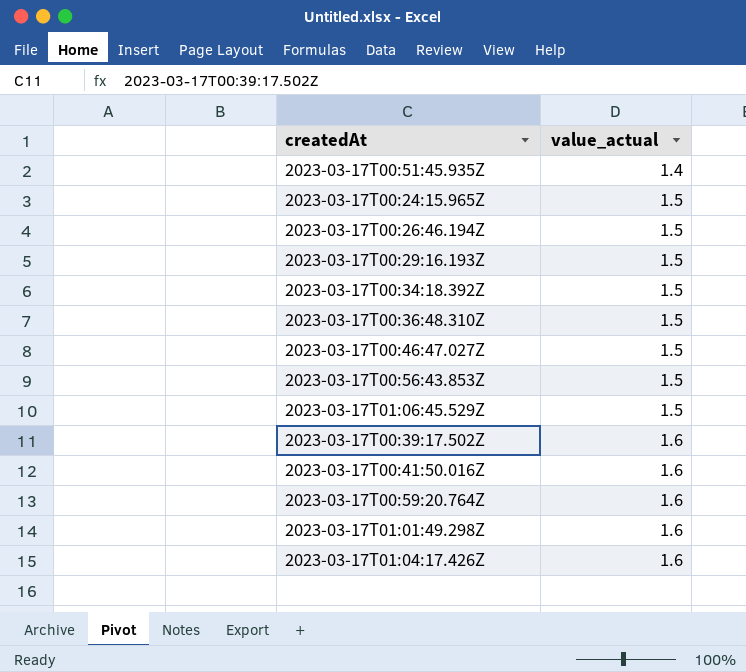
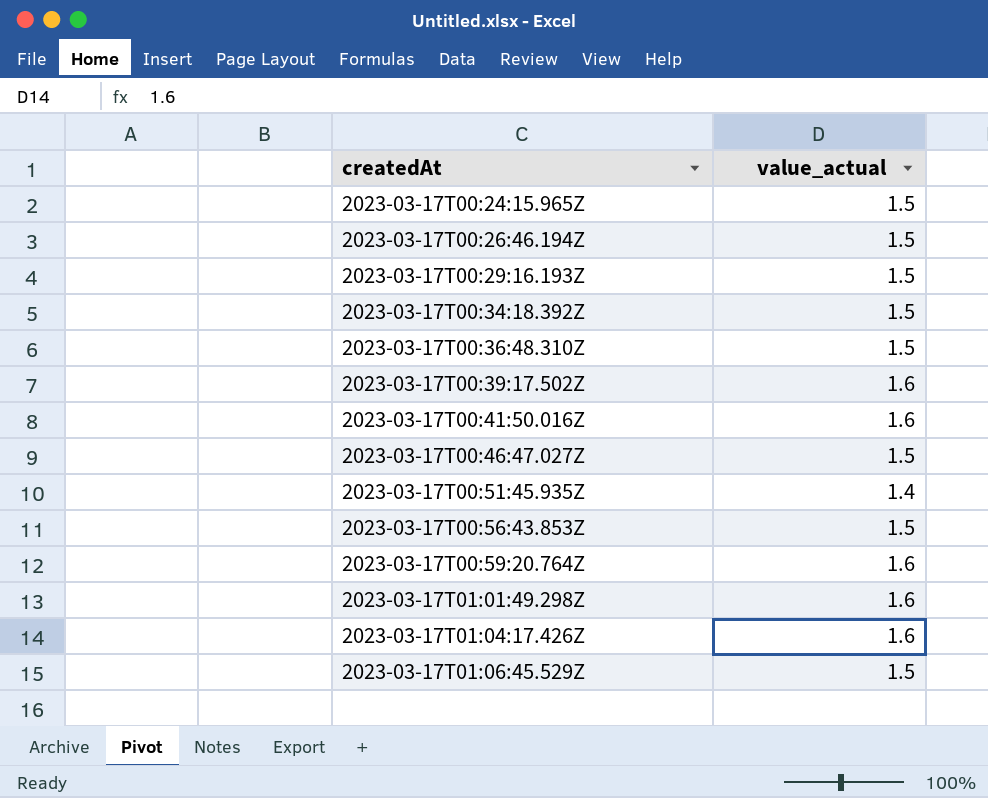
row order: value_actual ascending -> createdAt ascending

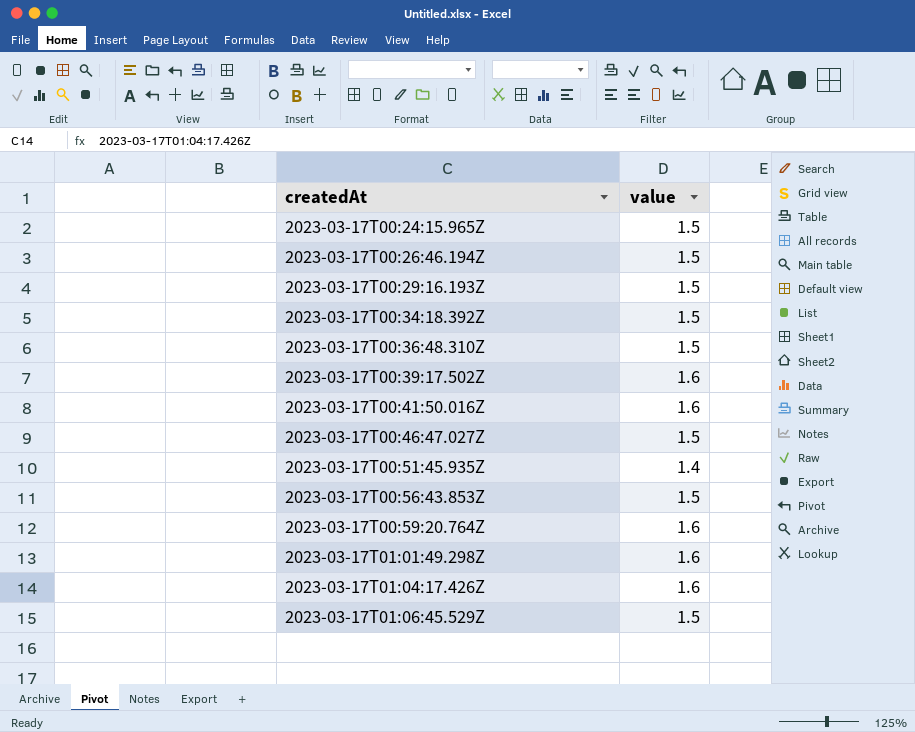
column name: value_actual -> value

